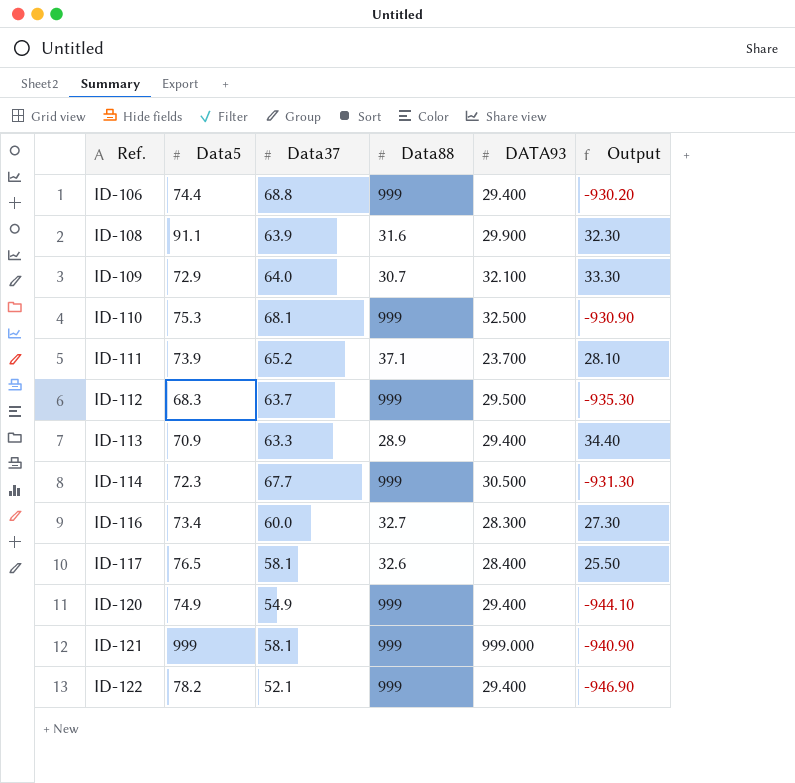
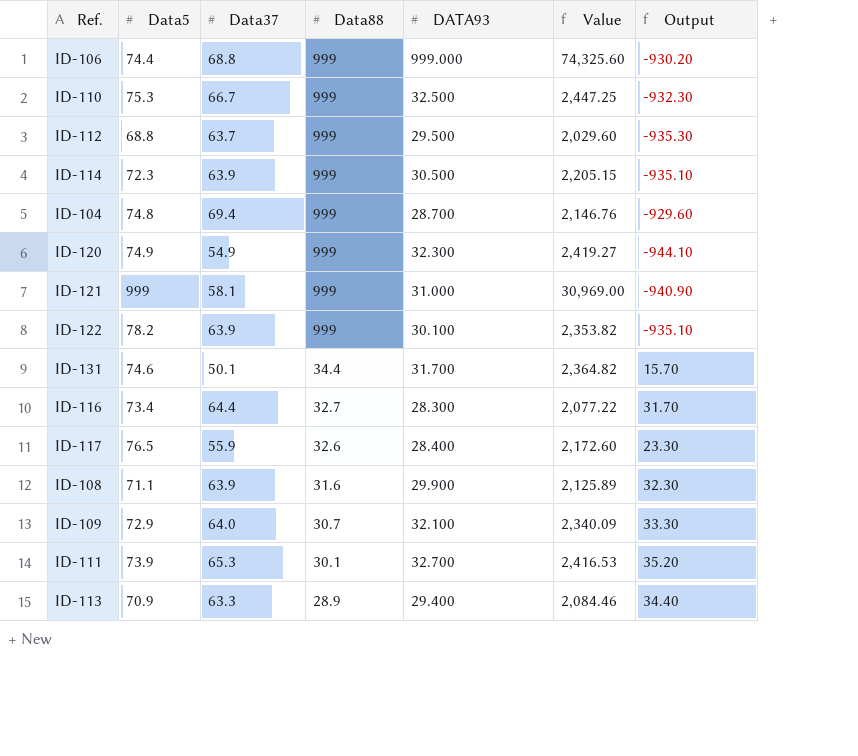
row order: Ref. ascending -> Data88 descending
column Value | formula: none -> [Data5] * [DATA93]
ID-106 | DATA93: 29.400 -> 999.000
ID-110 | Data37: 68.1 -> 66.7
ID-110 | Output: -930.90 -> -932.30
ID-112 | Data5: 68.3 -> 68.8
ID-114 | Data37: 67.7 -> 63.9
ID-114 | Output: -931.30 -> -935.10
row ID-104: none -> 74.8 | 69.4 | 999 | 28.700 | 2,146.76 | -929.60
ID-120 | DATA93: 29.400 -> 32.300
ID-121 | DATA93: 999.000 -> 31.000
ID-122 | Data37: 52.1 -> 63.9
ID-122 | DATA93: 29.400 -> 30.100
ID-122 | Output: -946.90 -> -935.10
row ID-131: none -> 74.6 | 50.1 | 34.4 | 31.700 | 2,364.82 | 15.70
ID-116 | Data37: 60.0 -> 64.4
ID-116 | Output: 27.30 -> 31.70
ID-117 | Data37: 58.1 -> 55.9
ID-117 | Output: 25.50 -> 23.30
ID-108 | Data5: 91.1 -> 71.1
ID-111 | Data37: 65.2 -> 65.3
ID-111 | Data88: 37.1 -> 30.1
ID-111 | DATA93: 23.700 -> 32.700
ID-111 | Output: 28.10 -> 35.20

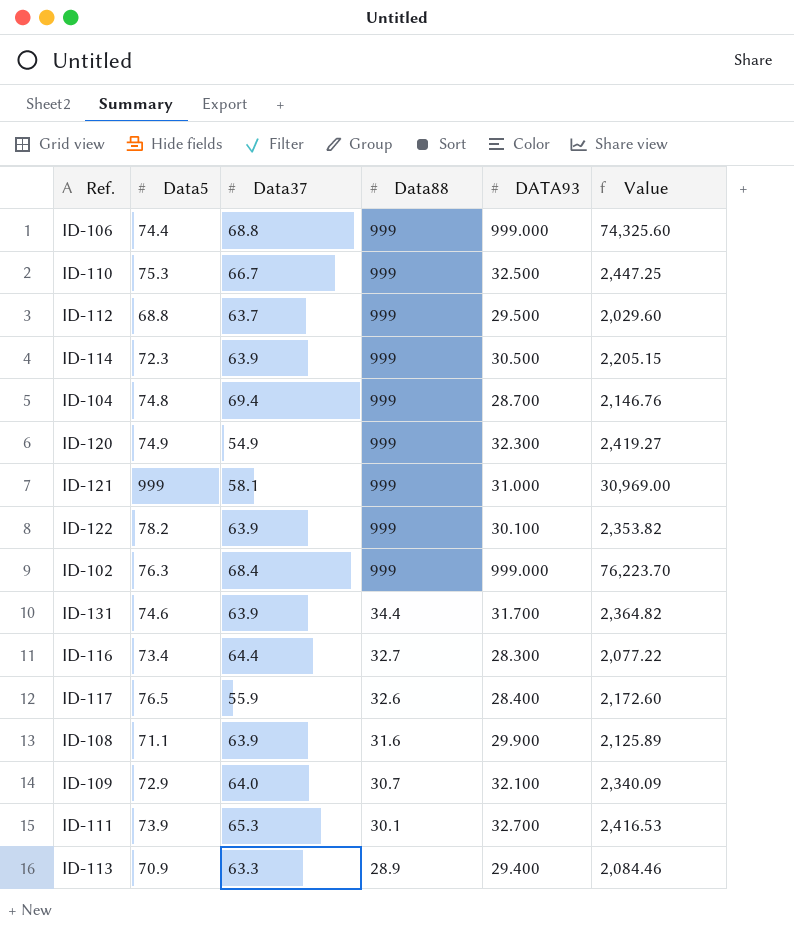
column Output | formula: [Data37] - [Data88] -> none
row ID-102: none -> 76.3 | 68.4 | 999 | 999.000 | 76,223.70
ID-131 | Data37: 50.1 -> 63.9

